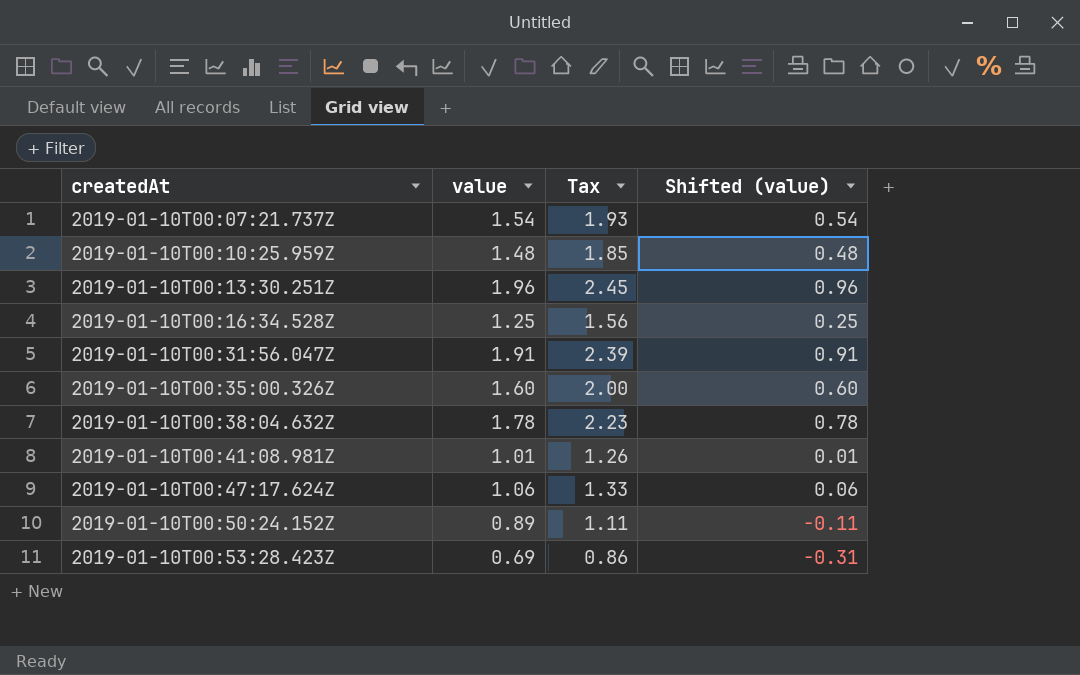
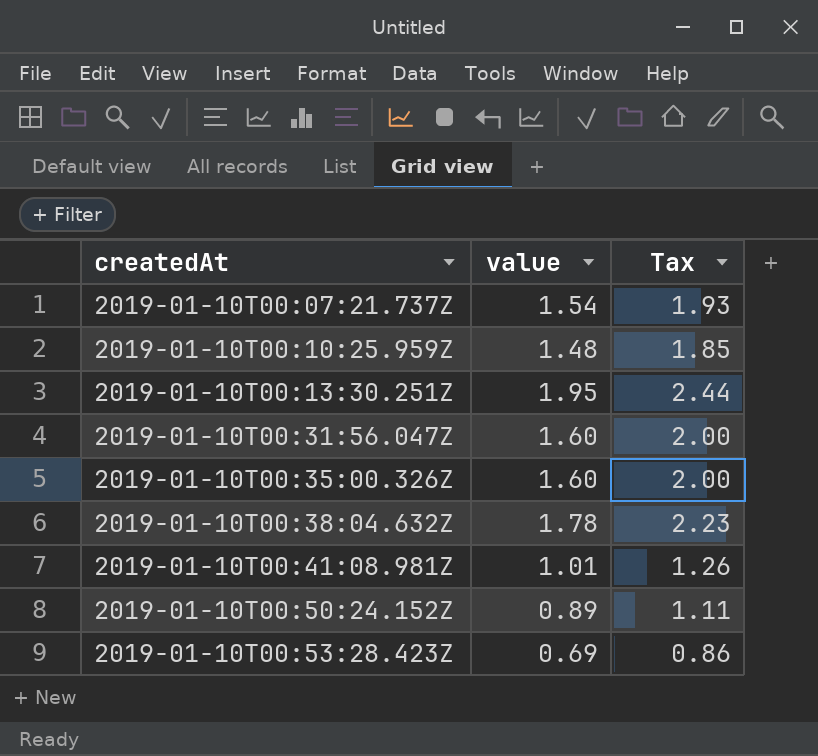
column Shifted (value) | formula: [value] - 1 -> none
row 2019-01-10T00:16:34.528Z: 1.25 | 1.56 | 0.25 -> none
row 2019-01-10T00:47:17.624Z: 1.06 | 1.33 | 0.06 -> none
2019-01-10T00:13:30.251Z | value: 1.96 -> 1.95
2019-01-10T00:13:30.251Z | Tax: 2.45 -> 2.44
2019-01-10T00:31:56.047Z | value: 1.91 -> 1.60
2019-01-10T00:31:56.047Z | Tax: 2.39 -> 2.00

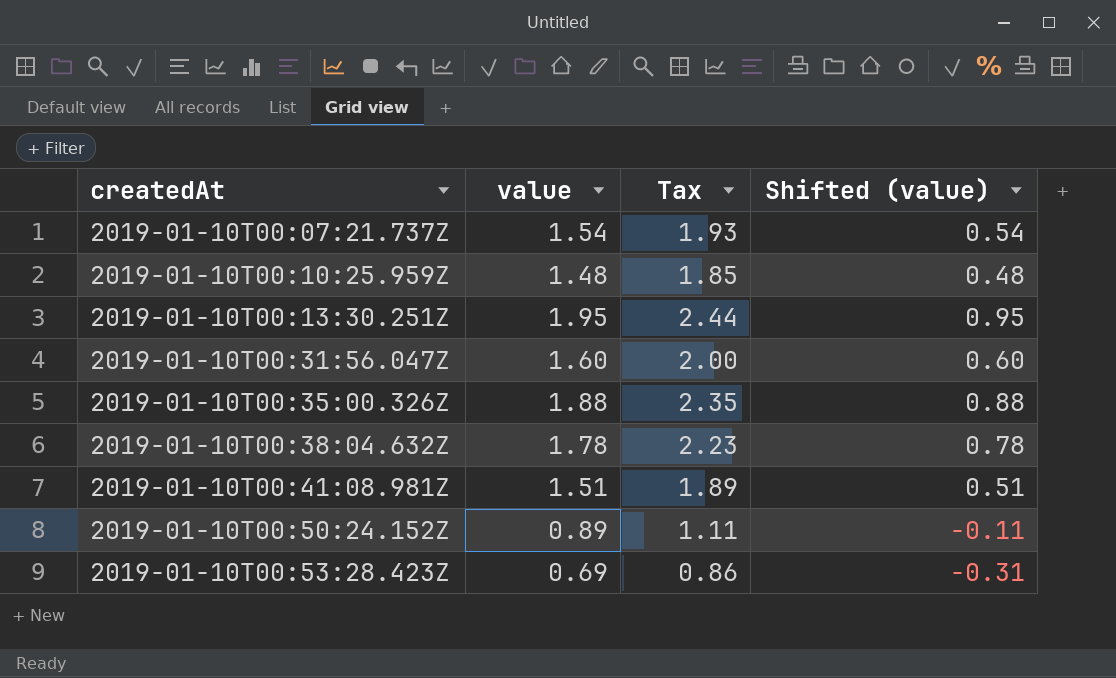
column Shifted (value) | formula: none -> [value] - 1
2019-01-10T00:35:00.326Z | value: 1.60 -> 1.88
2019-01-10T00:35:00.326Z | Tax: 2.00 -> 2.35
2019-01-10T00:41:08.981Z | value: 1.01 -> 1.51
2019-01-10T00:41:08.981Z | Tax: 1.26 -> 1.89

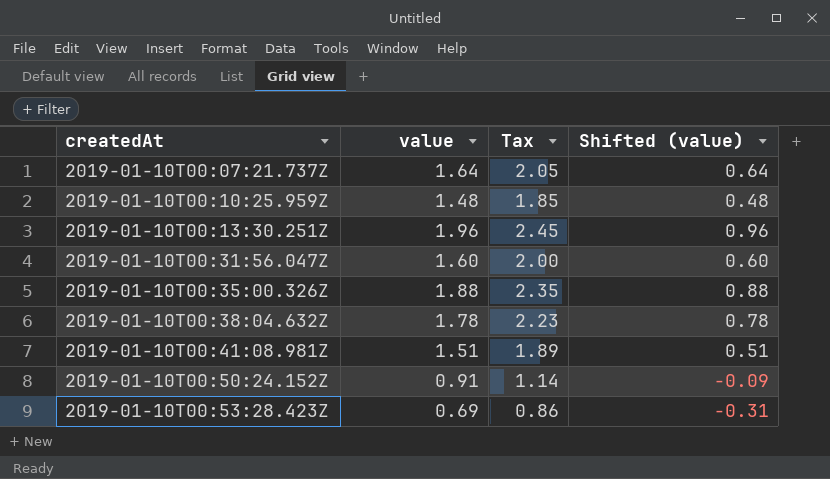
2019-01-10T00:07:21.737Z | value: 1.54 -> 1.64
2019-01-10T00:07:21.737Z | Tax: 1.93 -> 2.05
2019-01-10T00:07:21.737Z | Shifted (value): 0.54 -> 0.64
2019-01-10T00:13:30.251Z | value: 1.95 -> 1.96
2019-01-10T00:13:30.251Z | Tax: 2.44 -> 2.45
2019-01-10T00:13:30.251Z | Shifted (value): 0.95 -> 0.96
2019-01-10T00:50:24.152Z | value: 0.89 -> 0.91
2019-01-10T00:50:24.152Z | Tax: 1.11 -> 1.14
2019-01-10T00:50:24.152Z | Shifted (value): -0.11 -> -0.09

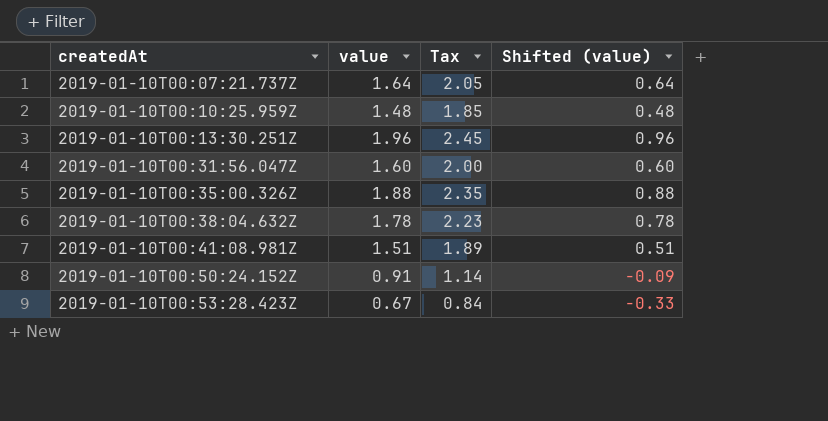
2019-01-10T00:53:28.423Z | value: 0.69 -> 0.67
2019-01-10T00:53:28.423Z | Tax: 0.86 -> 0.84
2019-01-10T00:53:28.423Z | Shifted (value): -0.31 -> -0.33

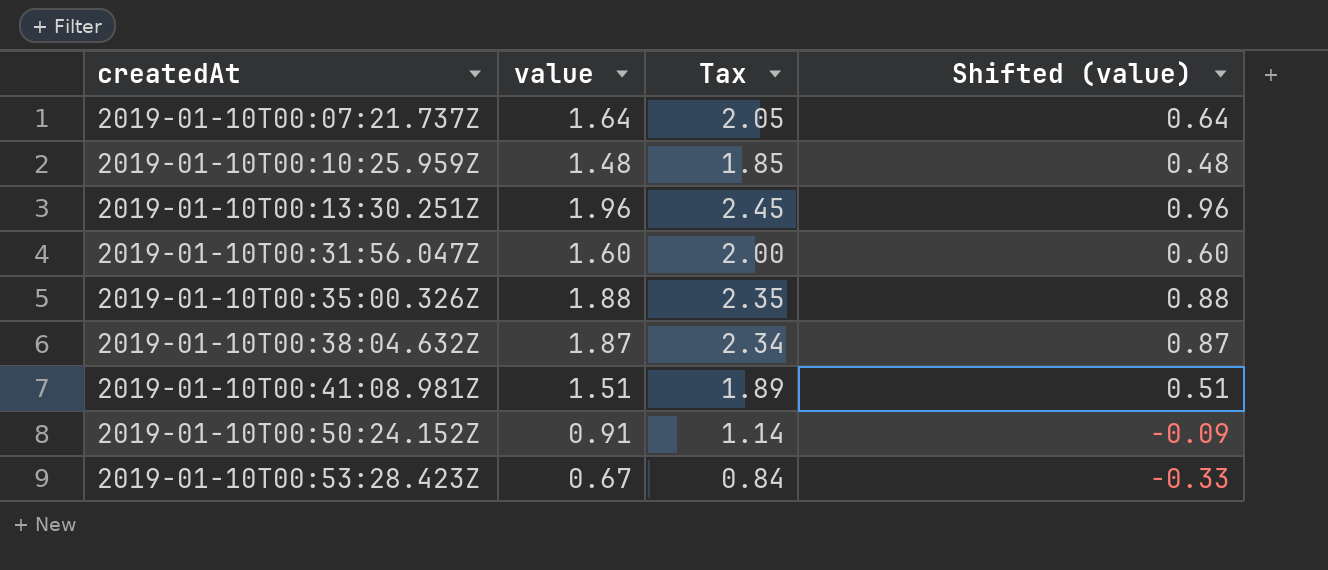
2019-01-10T00:38:04.632Z | value: 1.78 -> 1.87
2019-01-10T00:38:04.632Z | Tax: 2.23 -> 2.34
2019-01-10T00:38:04.632Z | Shifted (value): 0.78 -> 0.87

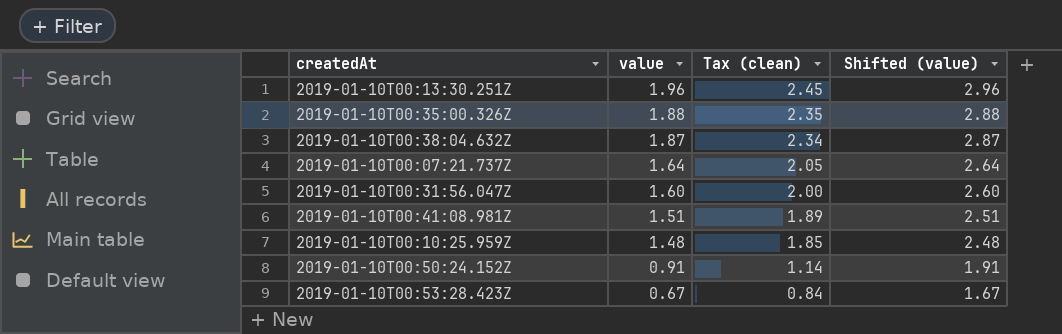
row order: createdAt ascending -> value descending
column name: Tax -> Tax (clean)
column Shifted (value) | formula: [value] - 1 -> [value] + 1

